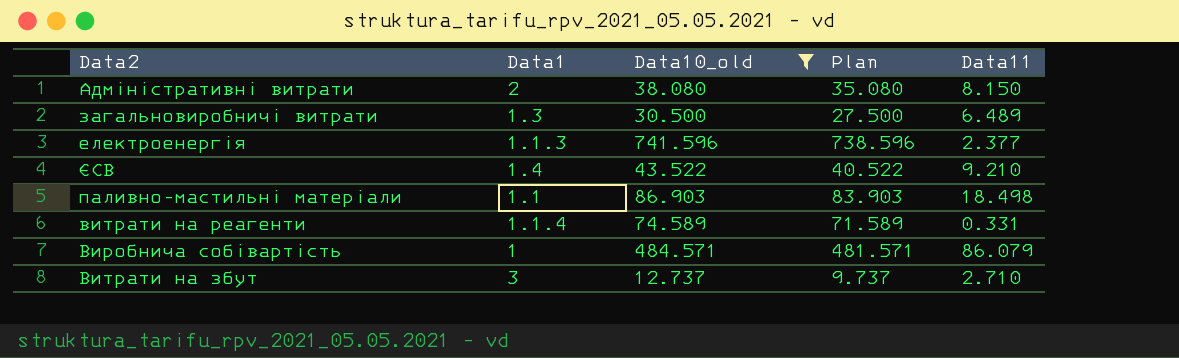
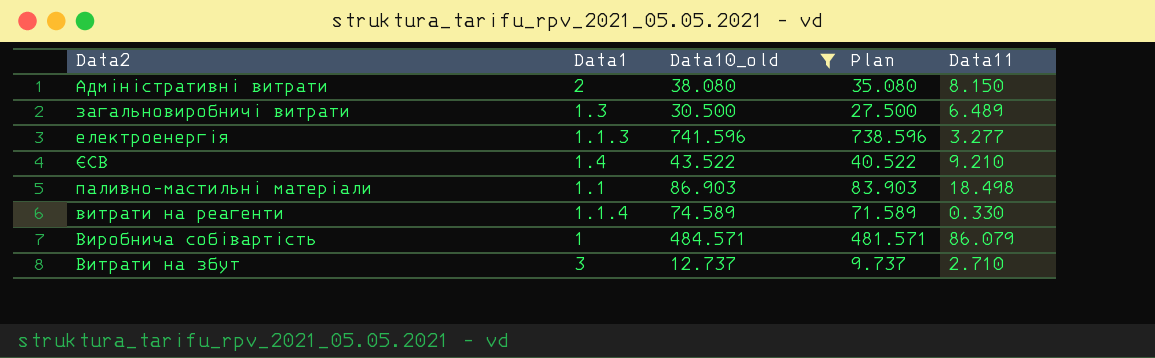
електроенергія | Data11: 2.377 -> 3.277
витрати на реагенти | Data11: 0.331 -> 0.330

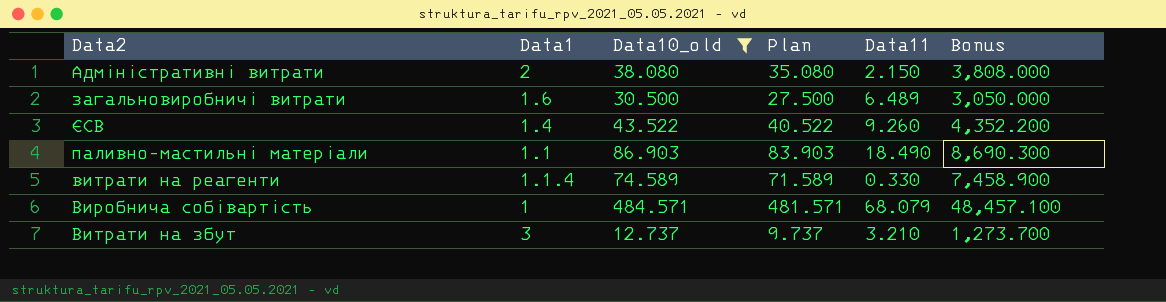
column Bonus | formula: none -> [Data10_old] * 100
row електроенергія: 1.1.3 | 741.596 | 738.596 | 3.277 -> none
Адміністративні витрати | Data11: 8.150 -> 2.150
загальновиробничі витрати | Data1: 1.3 -> 1.6
ЄСВ | Data11: 9.210 -> 9.260
паливно-мастильні матеріали | Data11: 18.498 -> 18.490
Виробнича собівартість | Data11: 86.079 -> 68.079
Витрати на збут | Data11: 2.710 -> 3.210

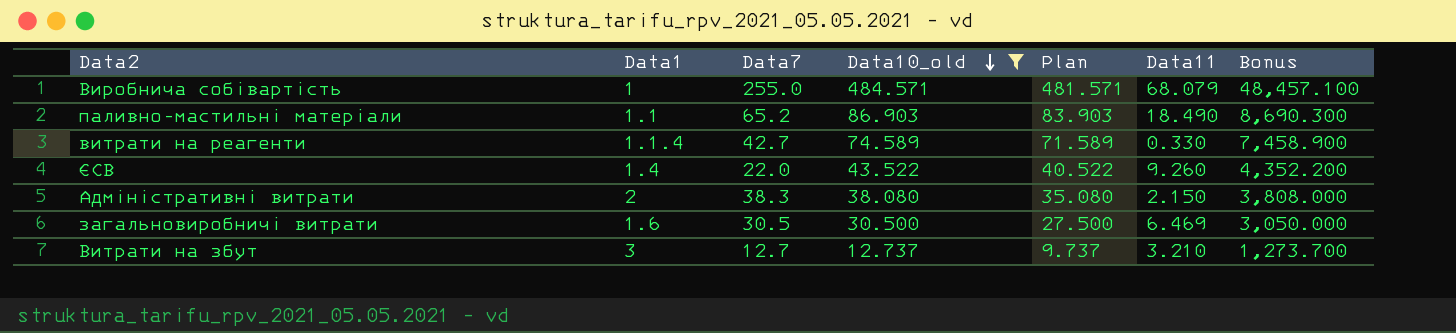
row order: none -> Data10_old descending
column Data7 | position: none -> 3
загальновиробничі витрати | Data11: 6.489 -> 6.469

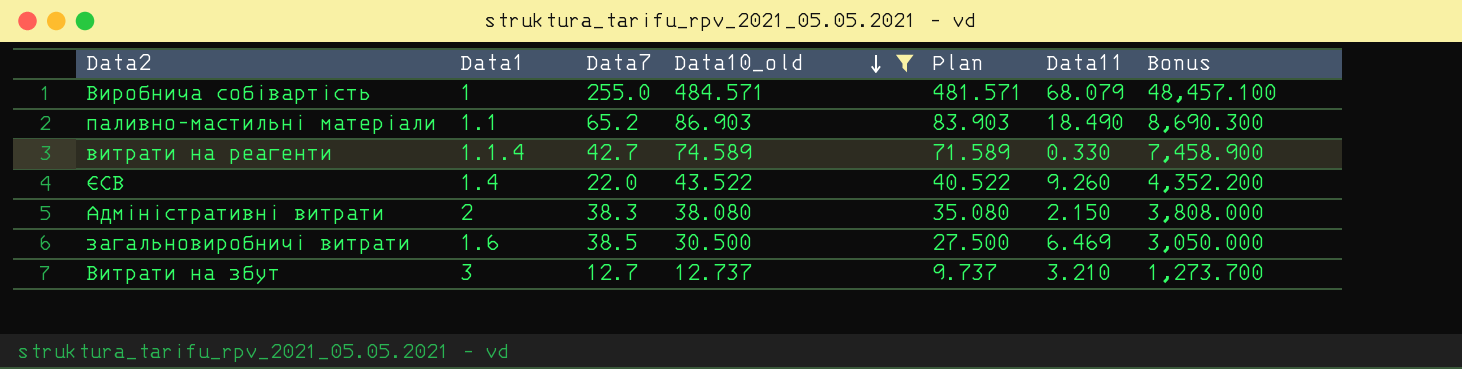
загальновиробничі витрати | Data7: 30.5 -> 38.5

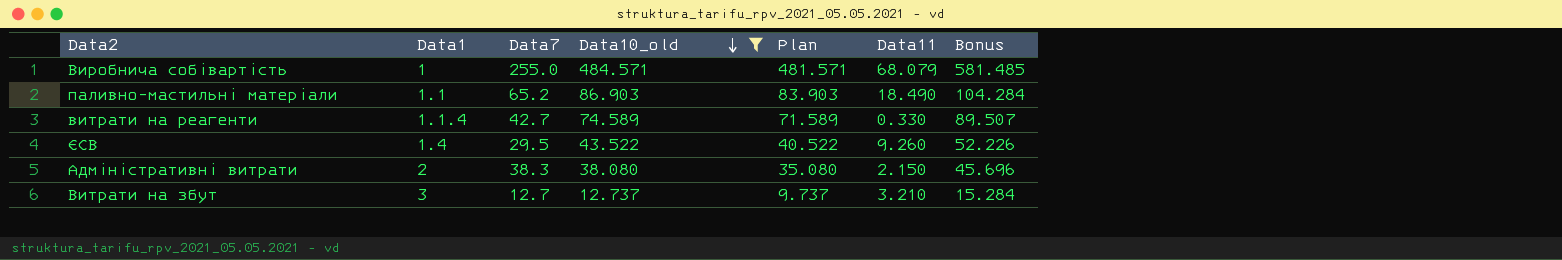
column Bonus | formula: [Data10_old] * 100 -> [Data10_old] * 1.2
row загальновиробничі витрати: 1.6 | 38.5 | 30.500 | 27.500 | 6.469 | 3,050.000 -> none
ЄСВ | Data7: 22.0 -> 29.5

